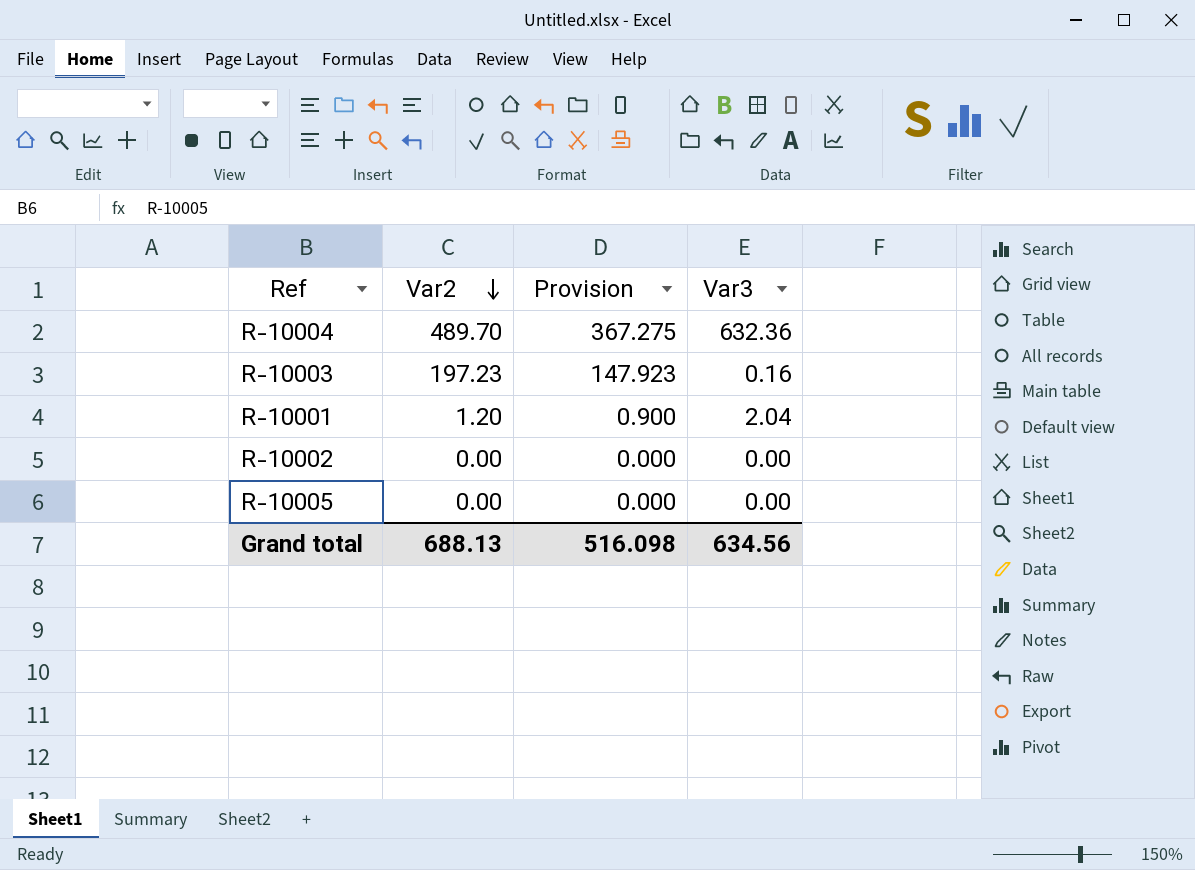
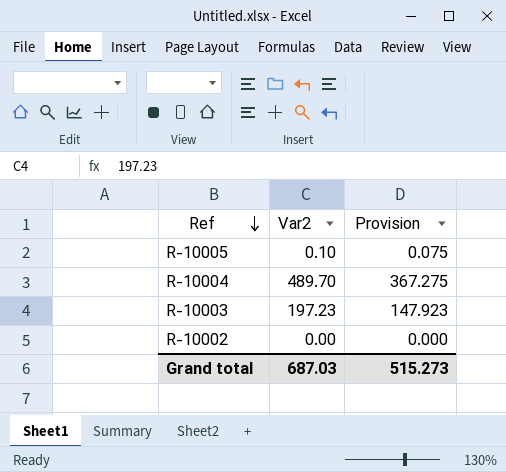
row order: Var2 descending -> Ref descending
column Var3 | position: 4 -> none
row R-10001: 1.20 | 0.900 | 2.04 -> none
R-10005 | Var2: 0.00 -> 0.10
R-10005 | Provision: 0.000 -> 0.075
Grand total | Var2: 688.13 -> 687.03
Grand total | Provision: 516.098 -> 515.273

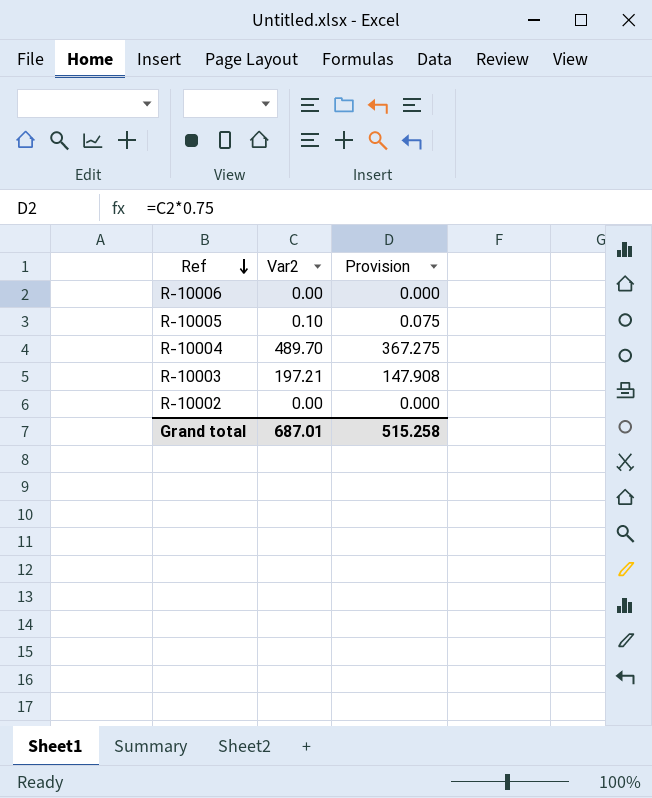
row R-10006: none -> 0.00 | 0.000
R-10003 | Var2: 197.23 -> 197.21
R-10003 | Provision: 147.923 -> 147.908
Grand total | Var2: 687.03 -> 687.01
Grand total | Provision: 515.273 -> 515.258

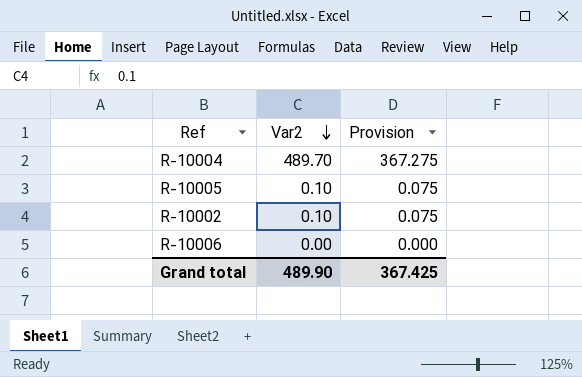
row order: Ref descending -> Var2 descending
row R-10003: 197.21 | 147.908 -> none
R-10002 | Var2: 0.00 -> 0.10
R-10002 | Provision: 0.000 -> 0.075
Grand total | Var2: 687.01 -> 489.90
Grand total | Provision: 515.258 -> 367.425

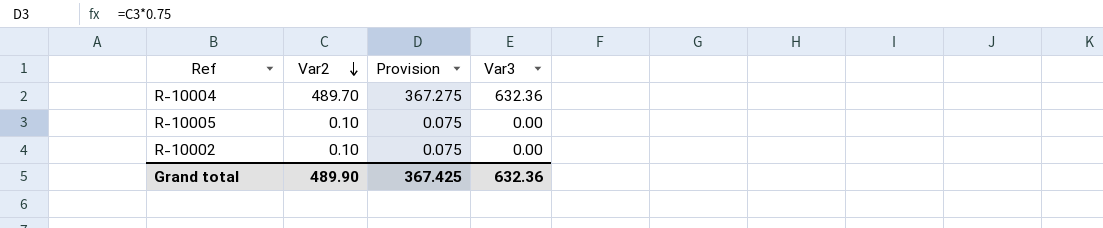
column Var3 | position: none -> 4
row R-10006: 0.00 | 0.000 -> none

